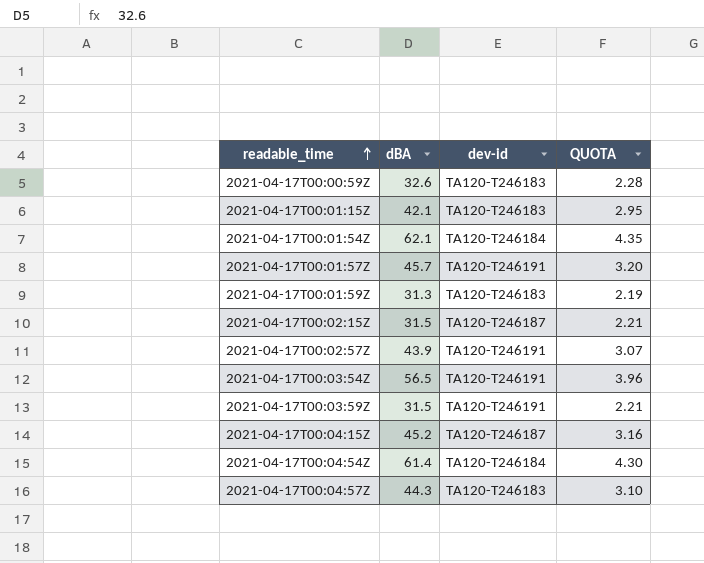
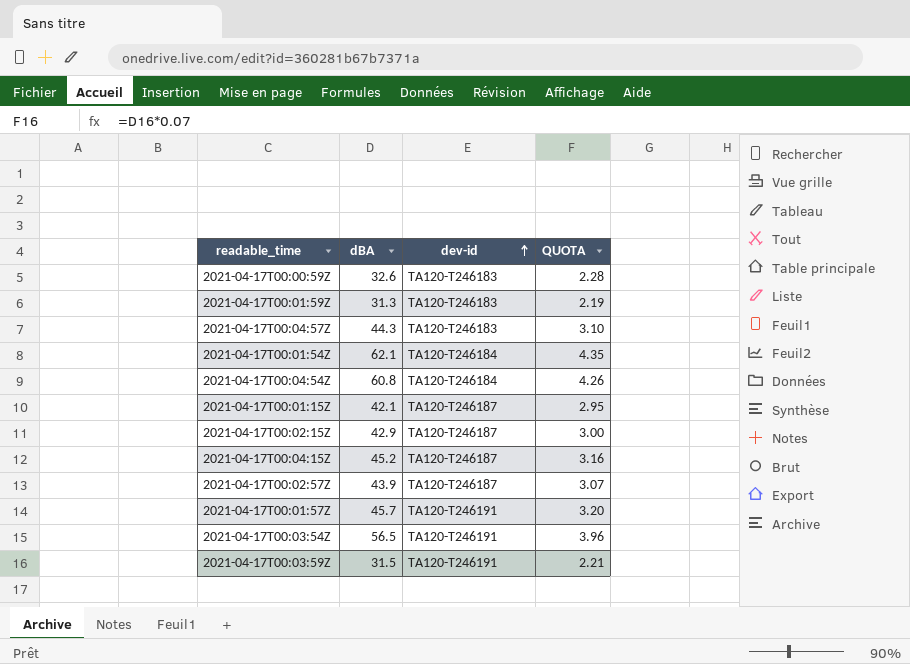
row order: readable_time ascending -> dev-id ascending
2021-04-17T00:04:54Z | dBA: 61.4 -> 60.8
2021-04-17T00:04:54Z | QUOTA: 4.30 -> 4.26
2021-04-17T00:01:15Z | dev-id: TA120-T246183 -> TA120-T246187
2021-04-17T00:02:15Z | dBA: 31.5 -> 42.9
2021-04-17T00:02:15Z | QUOTA: 2.21 -> 3.00
2021-04-17T00:02:57Z | dev-id: TA120-T246191 -> TA120-T246187

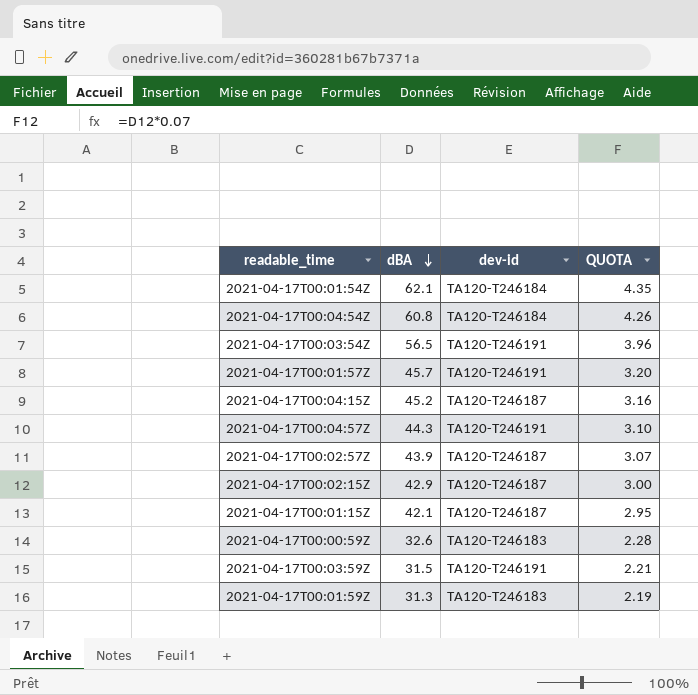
row order: dev-id ascending -> dBA descending
2021-04-17T00:04:57Z | dev-id: TA120-T246183 -> TA120-T246191

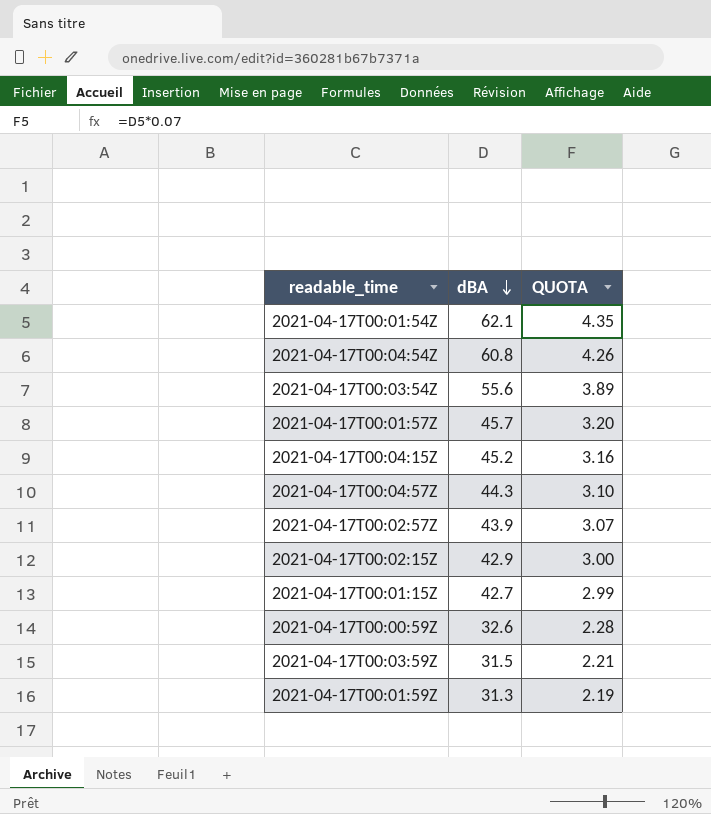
column dev-id | position: 3 -> none
2021-04-17T00:03:54Z | dBA: 56.5 -> 55.6
2021-04-17T00:03:54Z | QUOTA: 3.96 -> 3.89
2021-04-17T00:01:15Z | dBA: 42.1 -> 42.7
2021-04-17T00:01:15Z | QUOTA: 2.95 -> 2.99

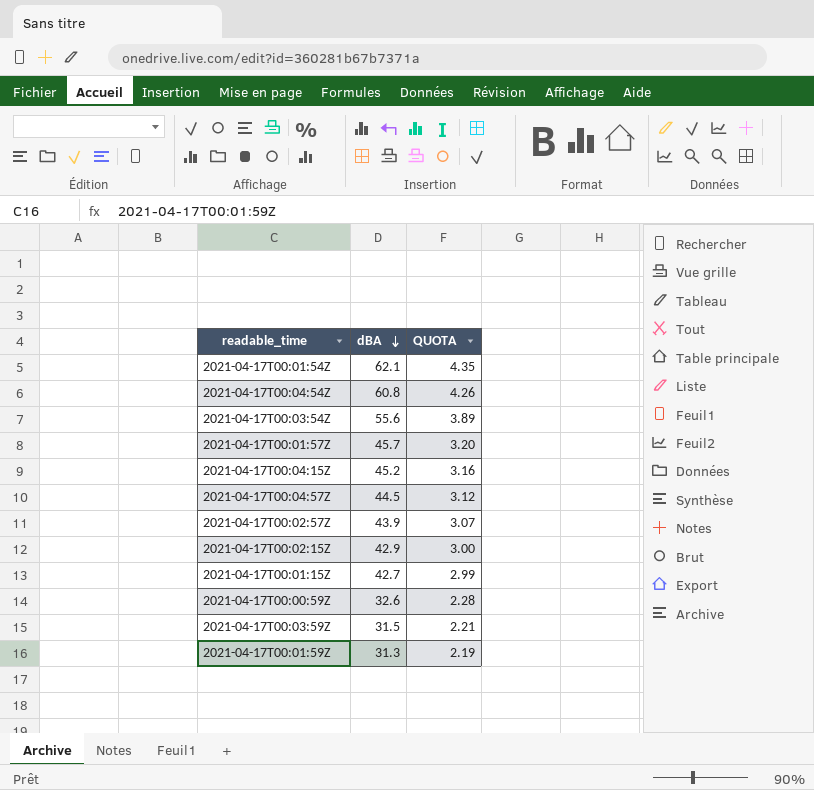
2021-04-17T00:04:57Z | dBA: 44.3 -> 44.5
2021-04-17T00:04:57Z | QUOTA: 3.10 -> 3.12

